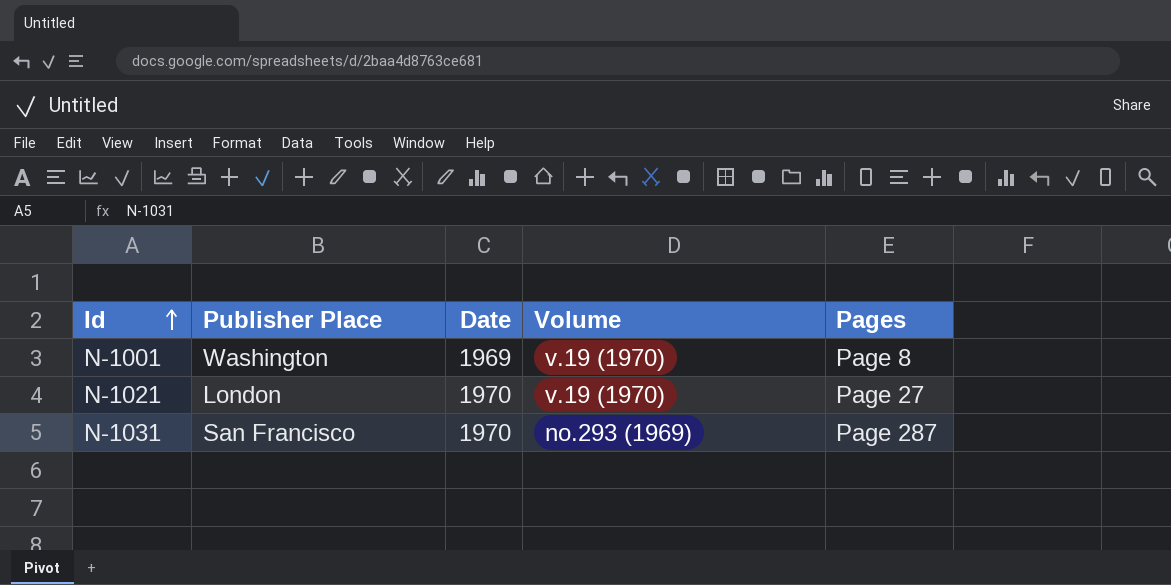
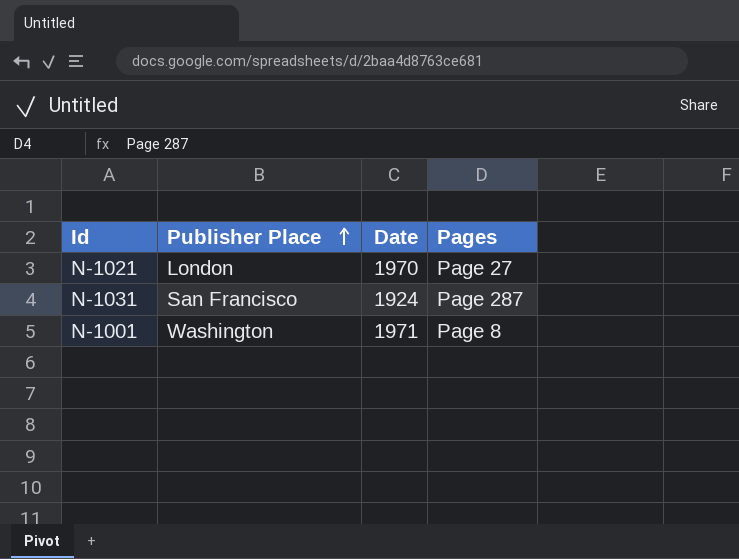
row order: Id ascending -> Publisher Place ascending
column Volume | position: 4 -> none
N-1031 | Date: 1970 -> 1924
N-1001 | Date: 1969 -> 1971

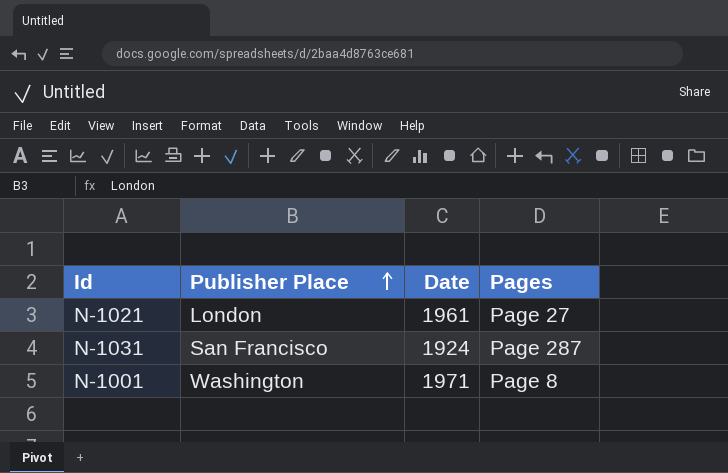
N-1021 | Date: 1970 -> 1961

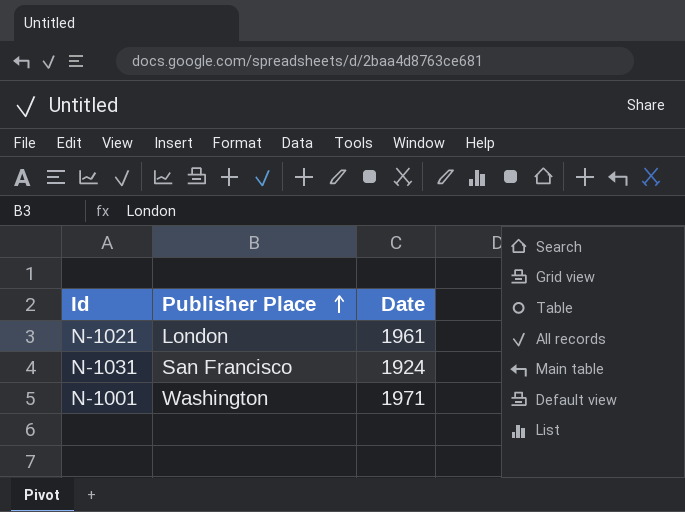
column Pages | position: 4 -> none

